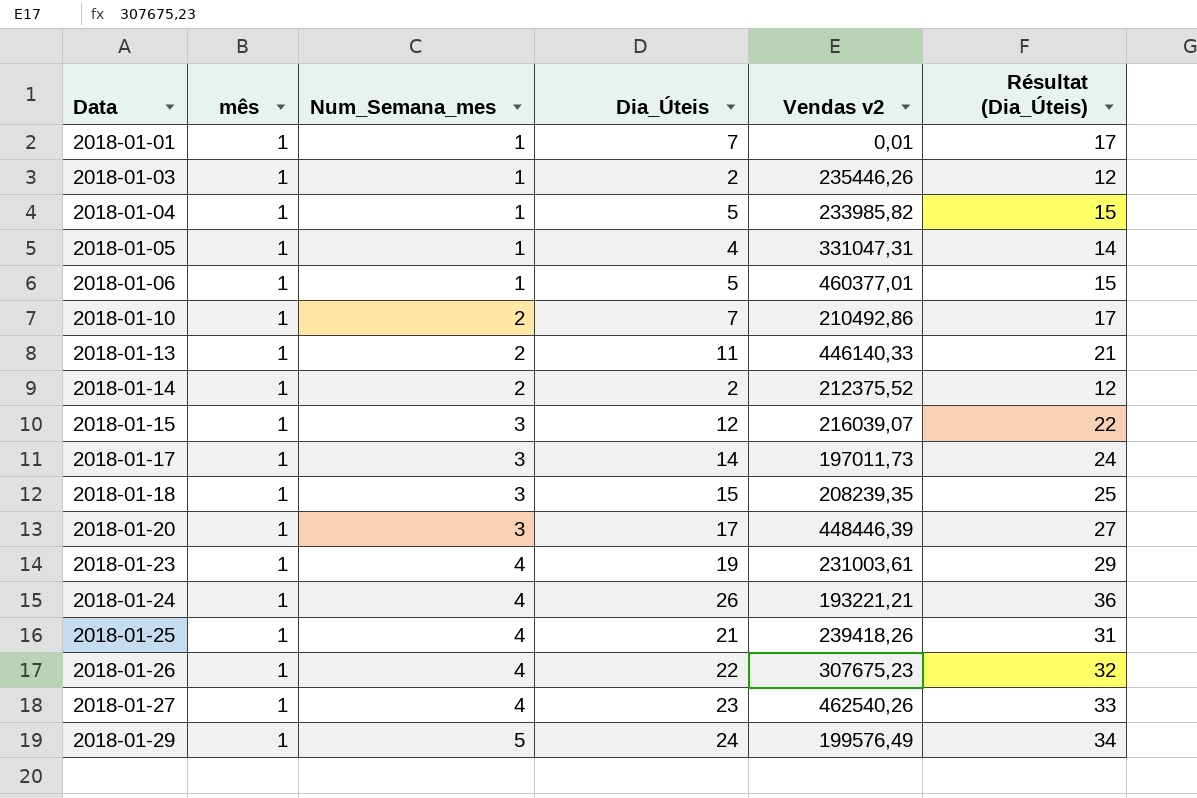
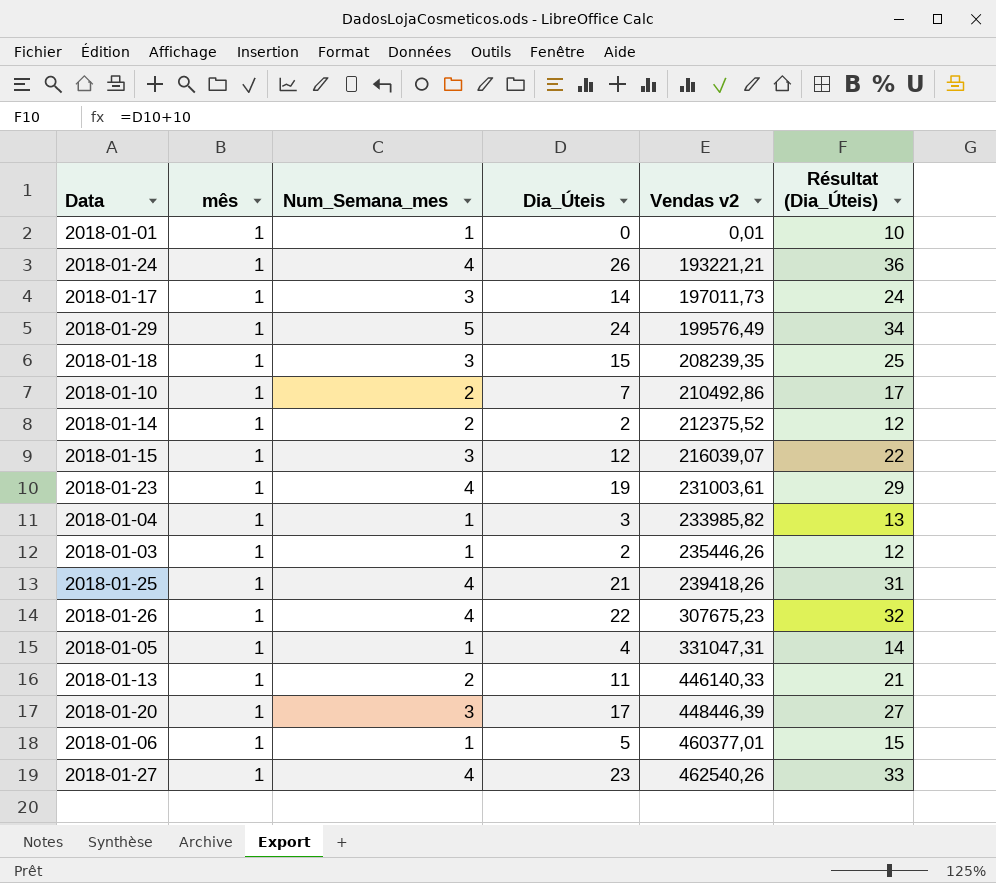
row order: Data ascending -> Vendas v2 ascending
2018-01-01 | Dia_Úteis: 7 -> 0
2018-01-01 | Résultat (Dia_Úteis): 17 -> 10
2018-01-04 | Dia_Úteis: 5 -> 3
2018-01-04 | Résultat (Dia_Úteis): 15 -> 13

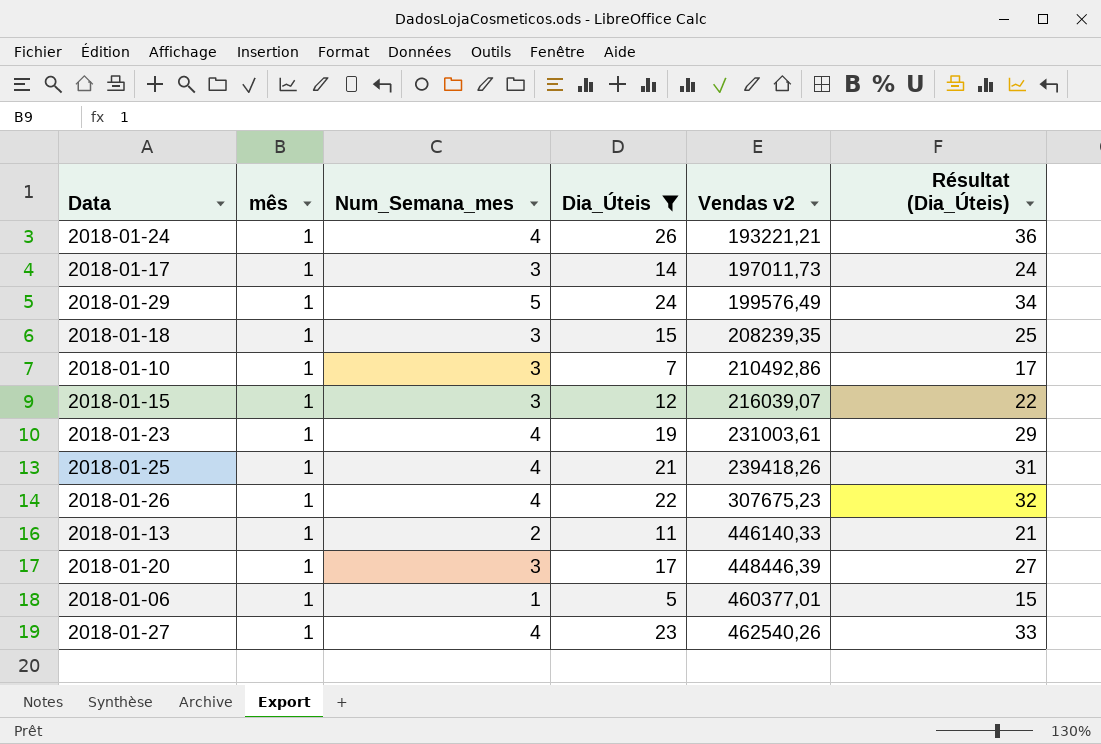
filter: none -> Dia_Úteis >= 5
2018-01-10 | Num_Semana_mes: 2 -> 3

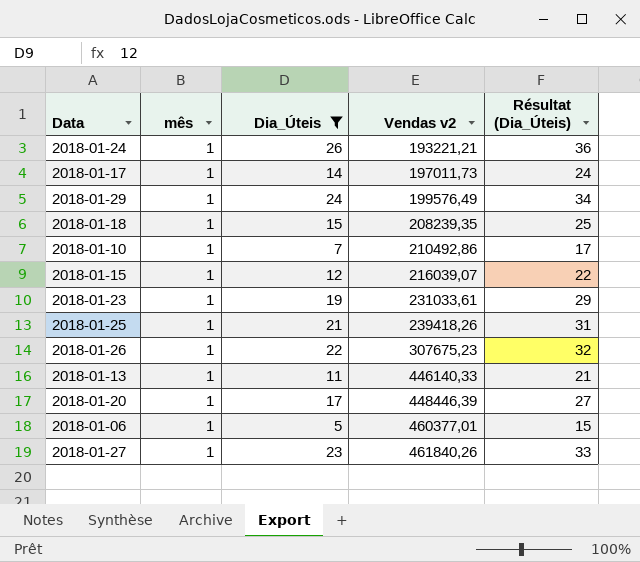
column Num_Semana_mes | position: 3 -> none
2018-01-23 | Vendas v2: 231003,61 -> 231033,61
2018-01-27 | Vendas v2: 462540,26 -> 461840,26

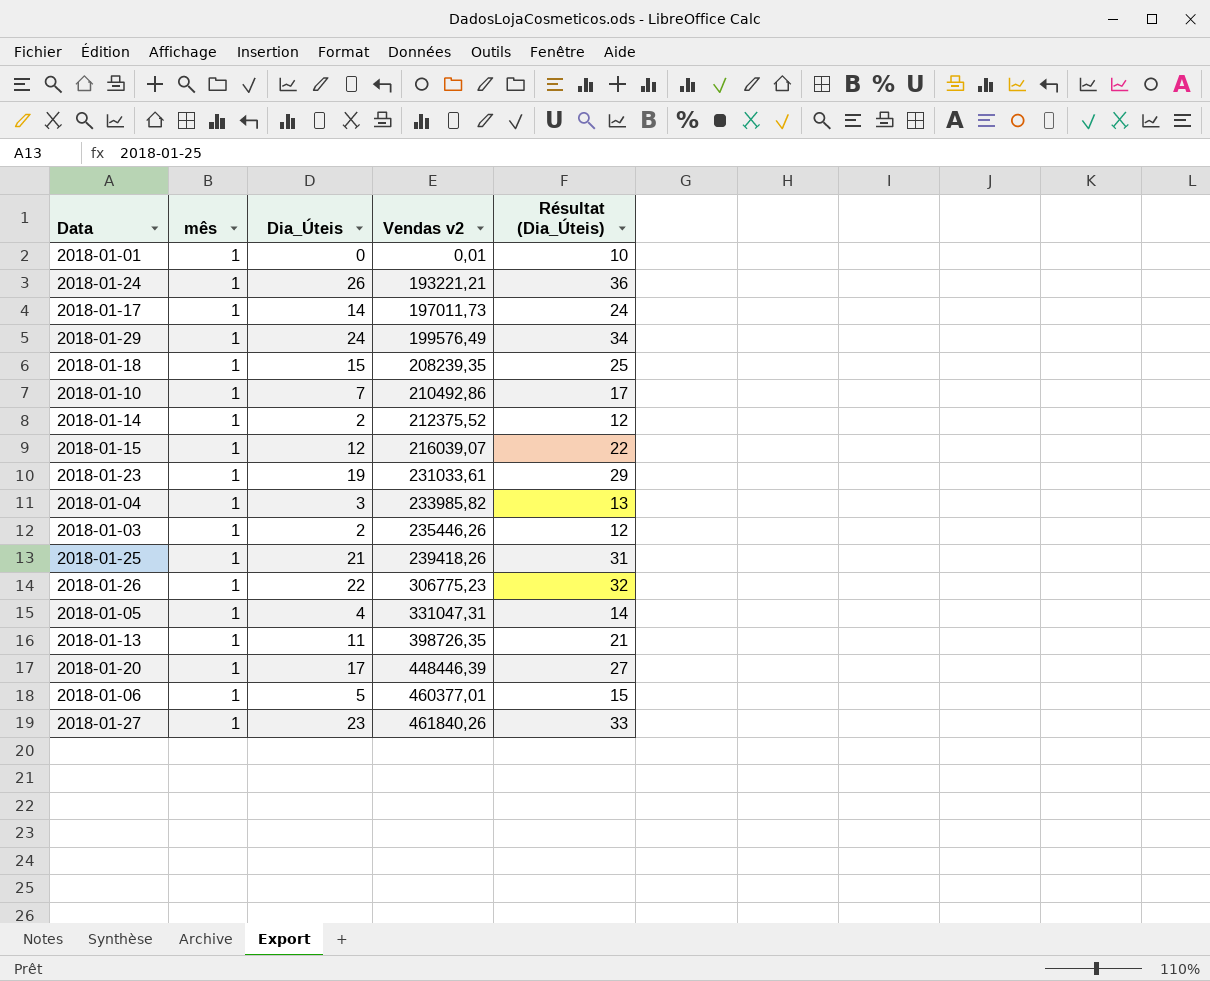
filter: Dia_Úteis >= 5 -> none
2018-01-26 | Vendas v2: 307675,23 -> 306775,23
2018-01-13 | Vendas v2: 446140,33 -> 398726,35

